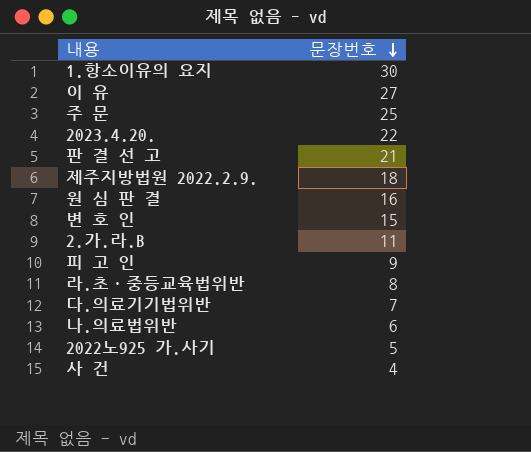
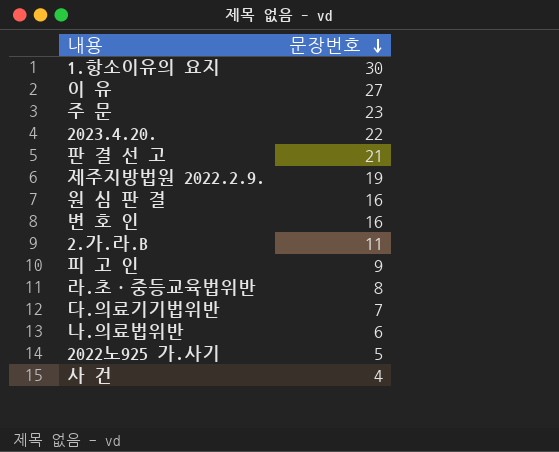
주 문 | 문장번호: 25 -> 23
제주지방법원 2022.2.9. | 문장번호: 18 -> 19
변 호 인 | 문장번호: 15 -> 16

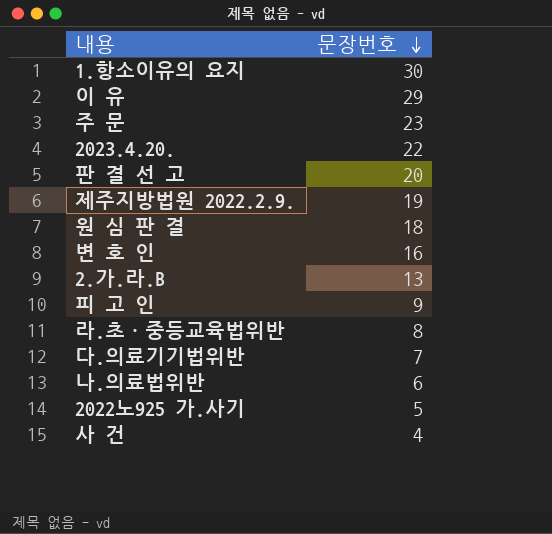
이 유 | 문장번호: 27 -> 29
판 결 선 고 | 문장번호: 21 -> 20
원 심 판 결 | 문장번호: 16 -> 18
2.가.라.B | 문장번호: 11 -> 13

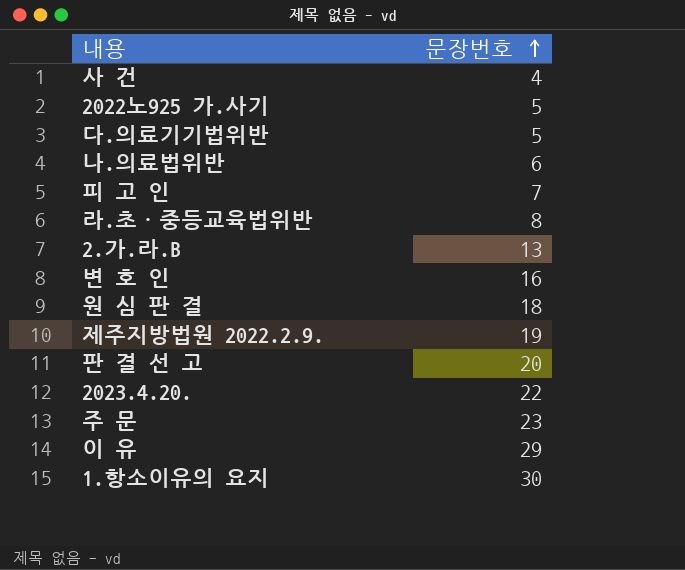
row order: 문장번호 descending -> 문장번호 ascending
다.의료기기법위반 | 문장번호: 7 -> 5
피 고 인 | 문장번호: 9 -> 7

